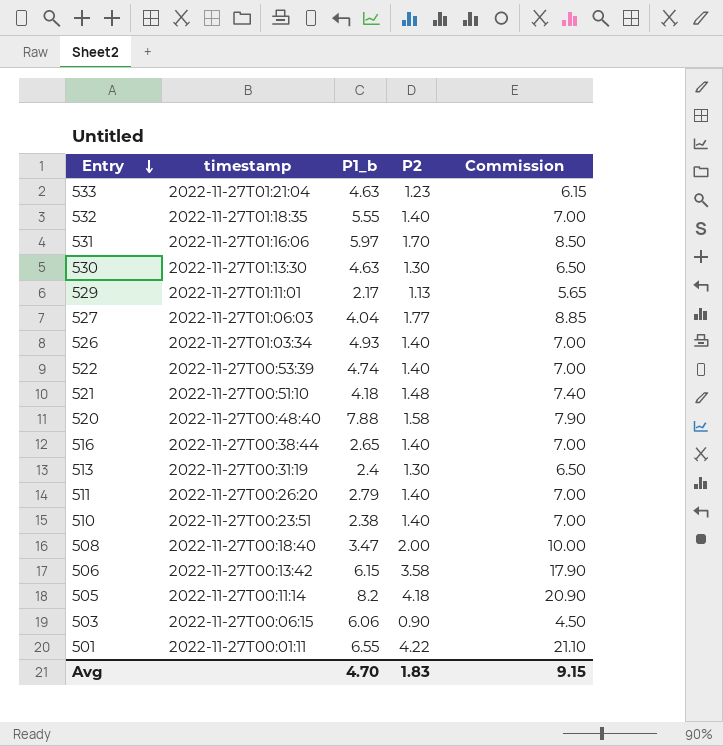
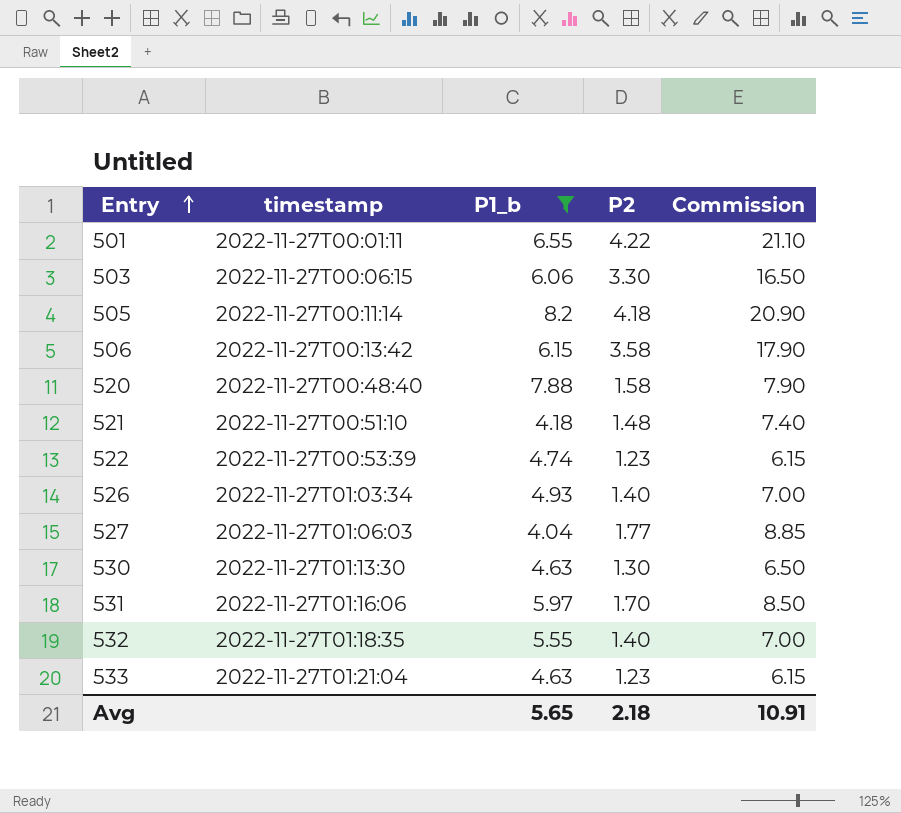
filter: none -> P1_b >= 4.04
row order: Entry descending -> Entry ascending
503 | P2: 0.90 -> 3.30
503 | Commission: 4.50 -> 16.50
522 | P2: 1.40 -> 1.23
522 | Commission: 7.00 -> 6.15
Avg | P1_b: 4.70 -> 5.65
Avg | P2: 1.83 -> 2.18
Avg | Commission: 9.15 -> 10.91

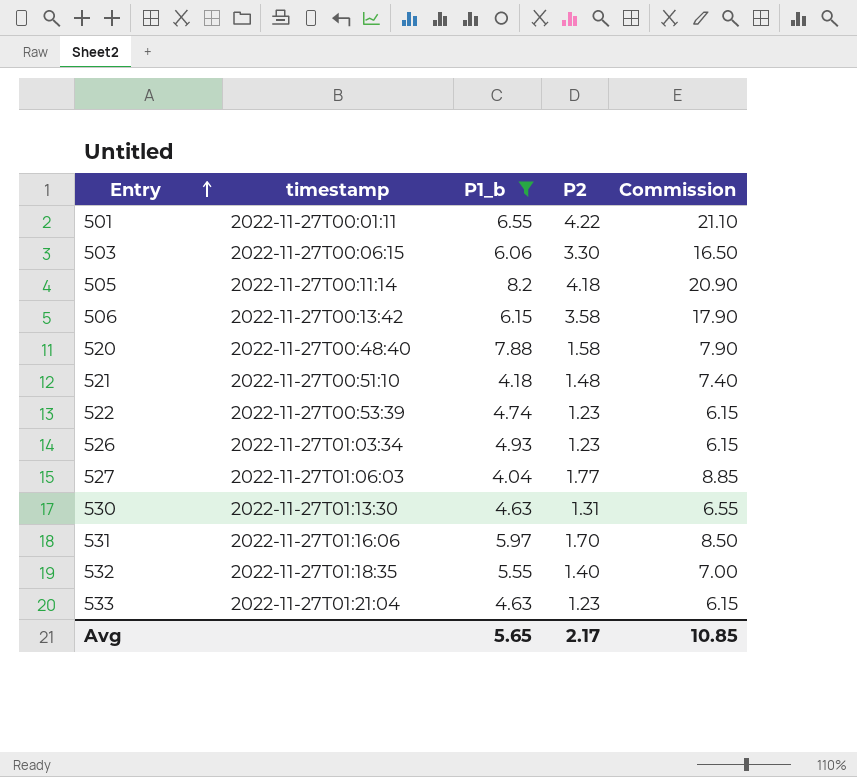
526 | P2: 1.40 -> 1.23
526 | Commission: 7.00 -> 6.15
530 | P2: 1.30 -> 1.31
530 | Commission: 6.50 -> 6.55
Avg | P2: 2.18 -> 2.17
Avg | Commission: 10.91 -> 10.85

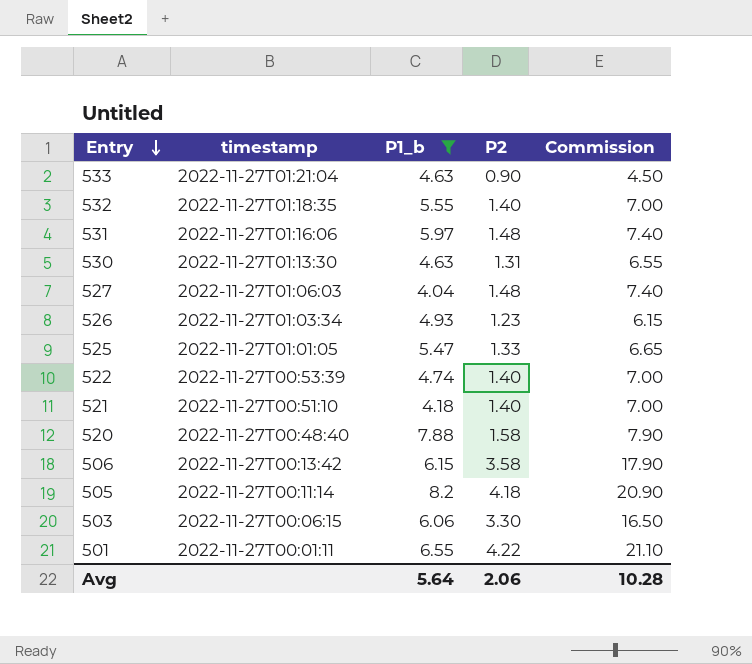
row order: Entry ascending -> Entry descending
533 | P2: 1.23 -> 0.90
533 | Commission: 6.15 -> 4.50
531 | P2: 1.70 -> 1.48
531 | Commission: 8.50 -> 7.40
527 | P2: 1.77 -> 1.48
527 | Commission: 8.85 -> 7.40
row 525: none -> 2022-11-27T01:01:05 | 5.47 | 1.33 | 6.65
522 | P2: 1.23 -> 1.40
522 | Commission: 6.15 -> 7.00
521 | P2: 1.48 -> 1.40
521 | Commission: 7.40 -> 7.00
Avg | P1_b: 5.65 -> 5.64
Avg | P2: 2.17 -> 2.06
Avg | Commission: 10.85 -> 10.28

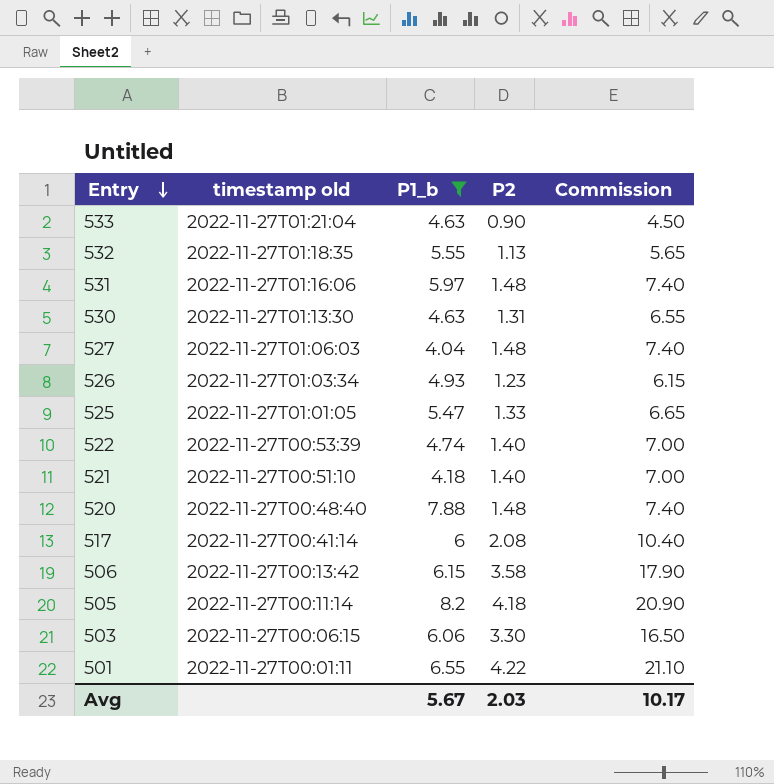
column name: timestamp -> timestamp old
532 | P2: 1.40 -> 1.13
532 | Commission: 7.00 -> 5.65
520 | P2: 1.58 -> 1.48
520 | Commission: 7.90 -> 7.40
row 517: none -> 2022-11-27T00:41:14 | 6 | 2.08 | 10.40
Avg | P1_b: 5.64 -> 5.67
Avg | P2: 2.06 -> 2.03
Avg | Commission: 10.28 -> 10.17

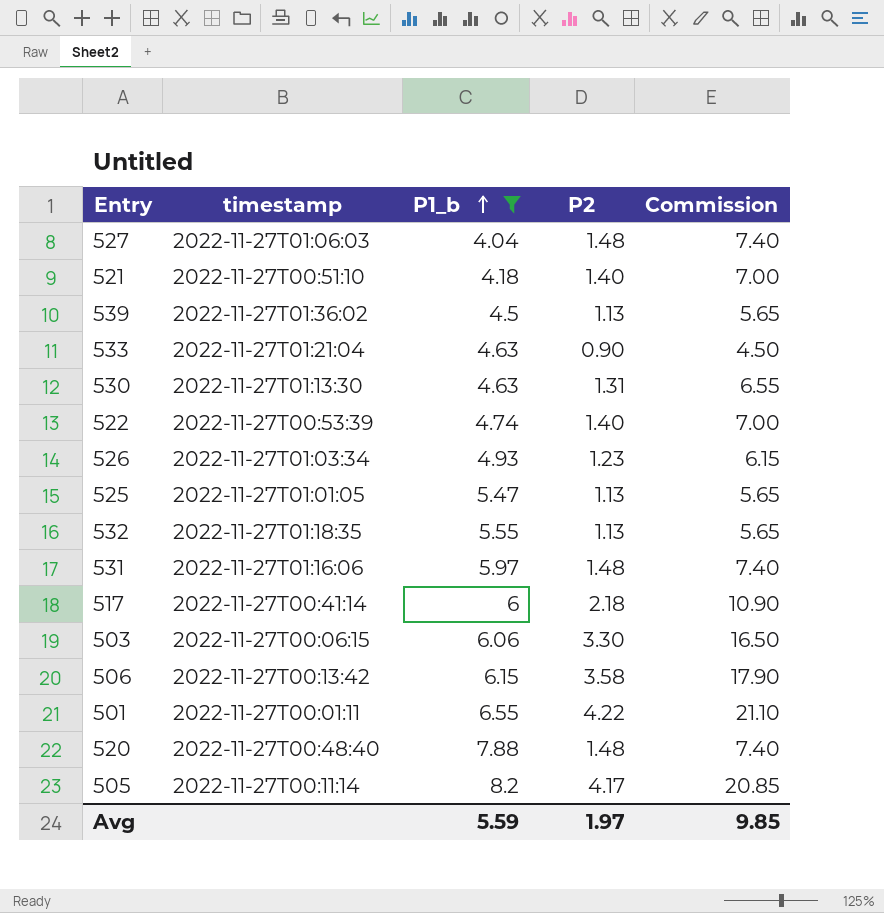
row order: Entry descending -> P1_b ascending
column name: timestamp old -> timestamp
row 539: none -> 2022-11-27T01:36:02 | 4.5 | 1.13 | 5.65
525 | P2: 1.33 -> 1.13
525 | Commission: 6.65 -> 5.65
517 | P2: 2.08 -> 2.18
517 | Commission: 10.40 -> 10.90
505 | P2: 4.18 -> 4.17
505 | Commission: 20.90 -> 20.85
Avg | P1_b: 5.67 -> 5.59
Avg | P2: 2.03 -> 1.97
Avg | Commission: 10.17 -> 9.85

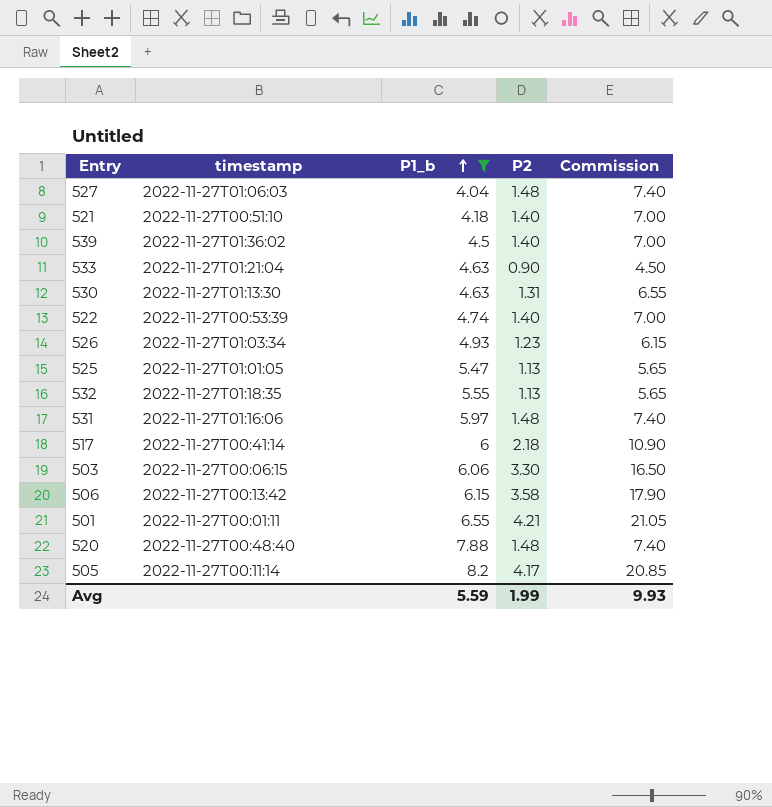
539 | P2: 1.13 -> 1.40
539 | Commission: 5.65 -> 7.00
501 | P2: 4.22 -> 4.21
501 | Commission: 21.10 -> 21.05
Avg | P2: 1.97 -> 1.99
Avg | Commission: 9.85 -> 9.93

